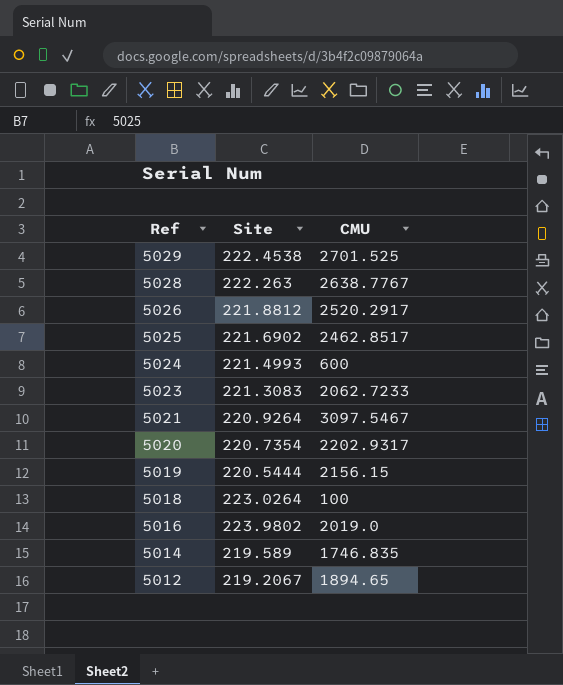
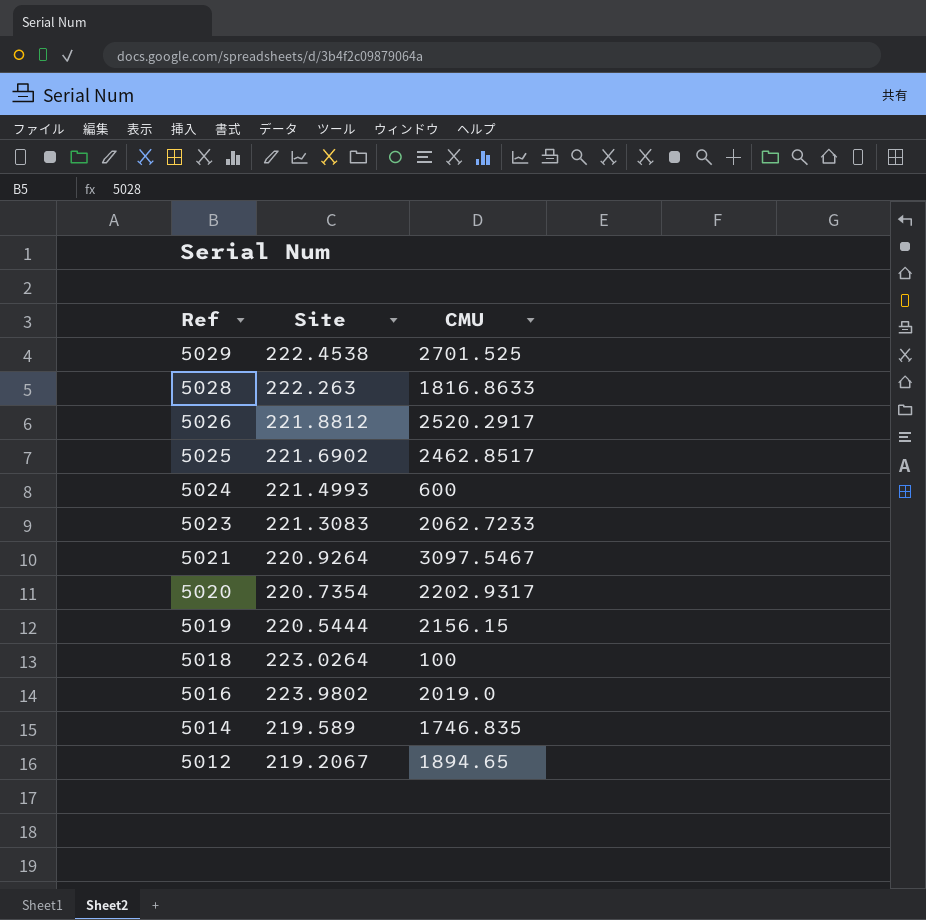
5028 | CMU: 2638.7767 -> 1816.8633

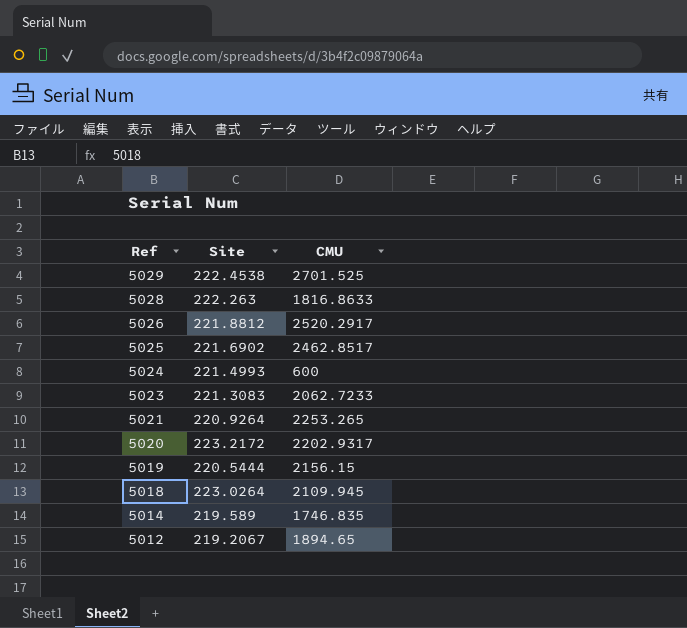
row 5016: 223.9802 | 2019.0 -> none
5021 | CMU: 3097.5467 -> 2253.265
5020 | Site: 220.7354 -> 223.2172
5018 | CMU: 100 -> 2109.945

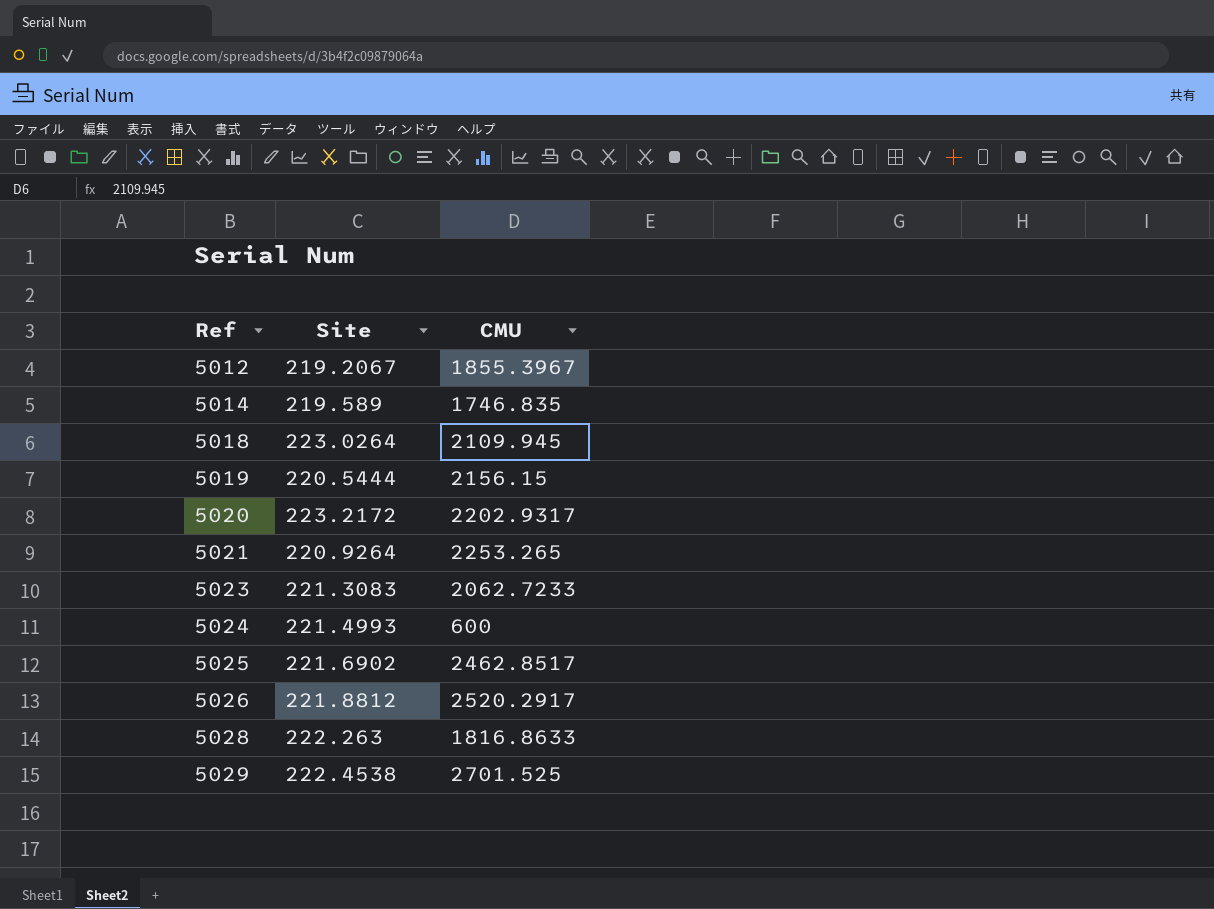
row order: Ref descending -> Ref ascending
5012 | CMU: 1894.65 -> 1855.3967

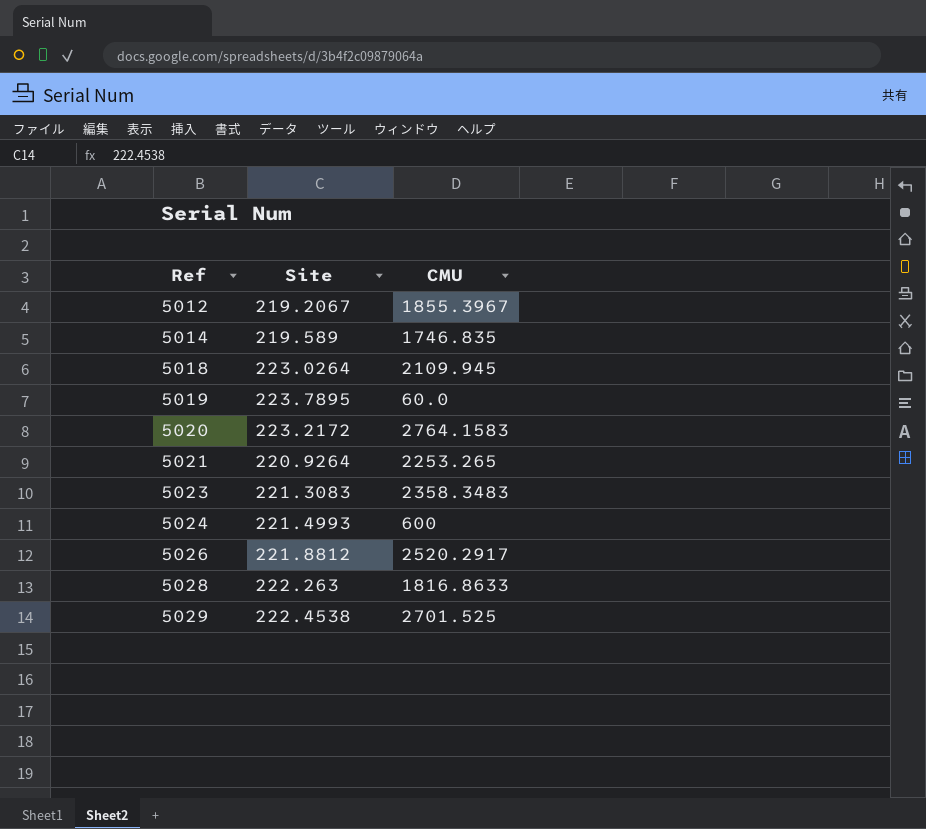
row 5025: 221.6902 | 2462.8517 -> none
5019 | Site: 220.5444 -> 223.7895
5019 | CMU: 2156.15 -> 60.0
5020 | CMU: 2202.9317 -> 2764.1583
5023 | CMU: 2062.7233 -> 2358.3483

